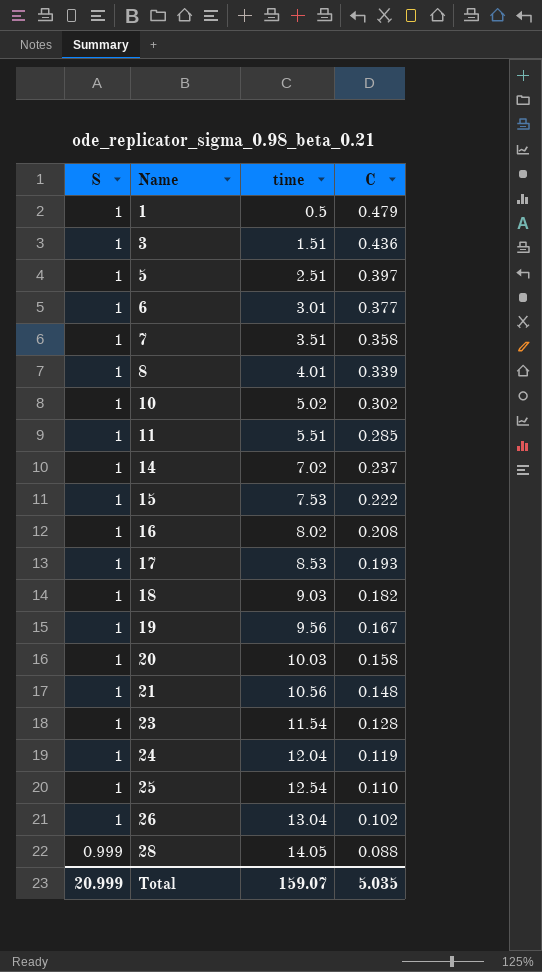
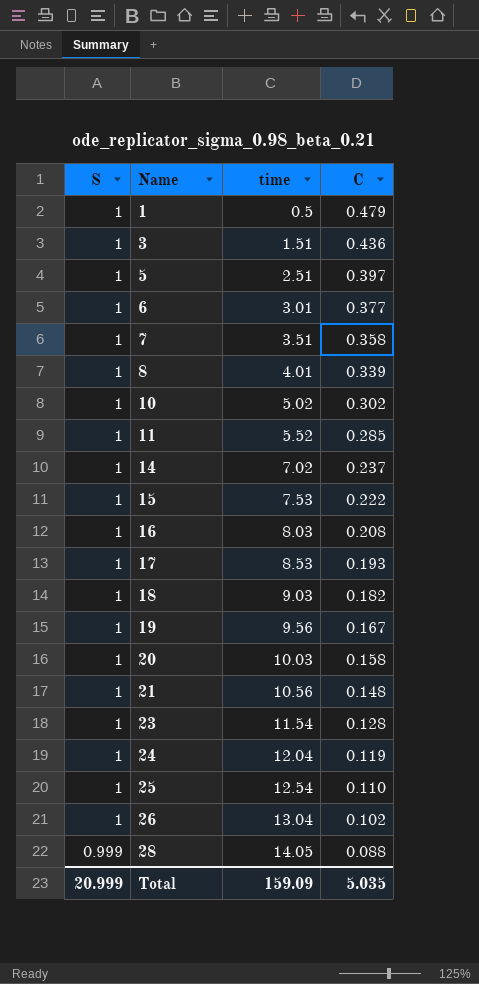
11 | time: 5.51 -> 5.52
16 | time: 8.02 -> 8.03
Total | time: 159.07 -> 159.09

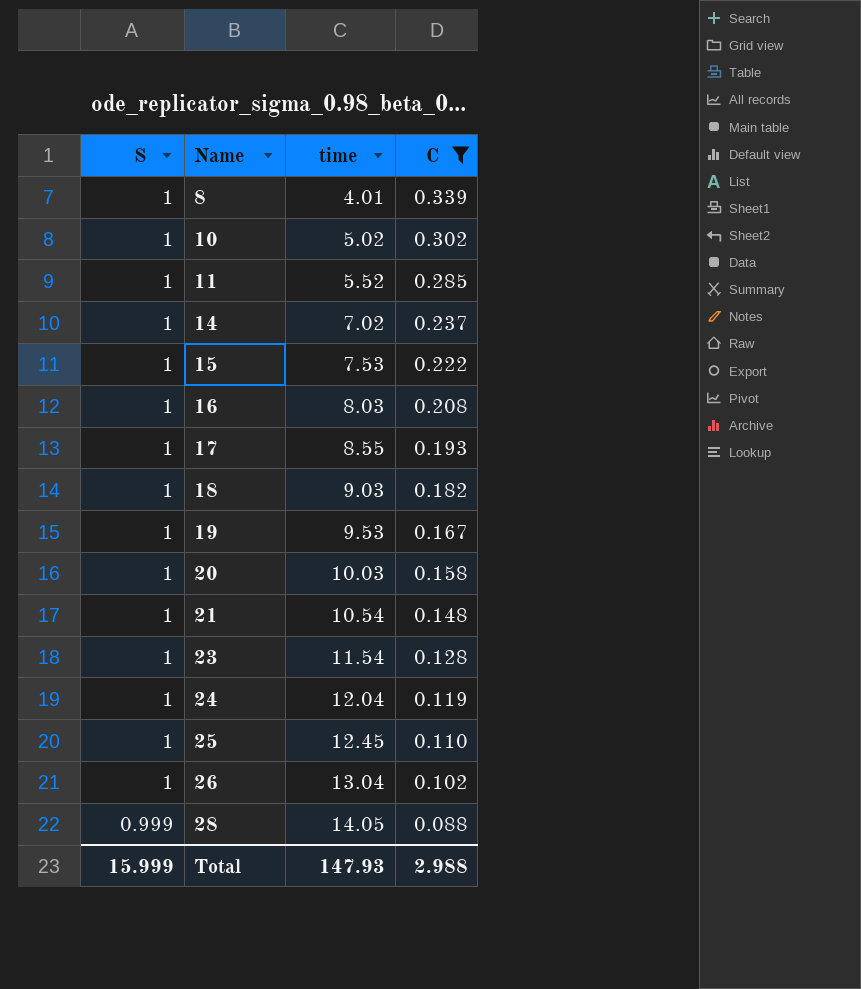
filter: none -> C <= 0.339
17 | time: 8.53 -> 8.55
19 | time: 9.56 -> 9.53
21 | time: 10.56 -> 10.54
25 | time: 12.54 -> 12.45
Total | S: 20.999 -> 15.999
Total | time: 159.09 -> 147.93
Total | C: 5.035 -> 2.988

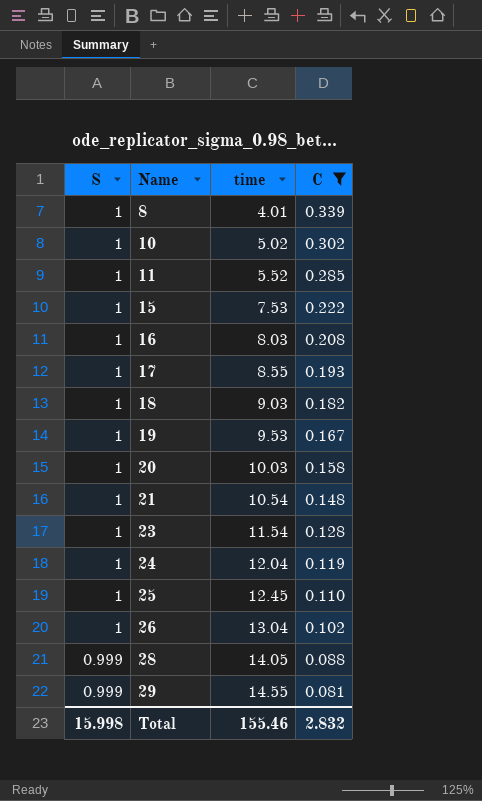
row 14: 1 | 7.02 | 0.237 -> none
row 29: none -> 0.999 | 14.55 | 0.081
Total | S: 15.999 -> 15.998
Total | time: 147.93 -> 155.46
Total | C: 2.988 -> 2.832

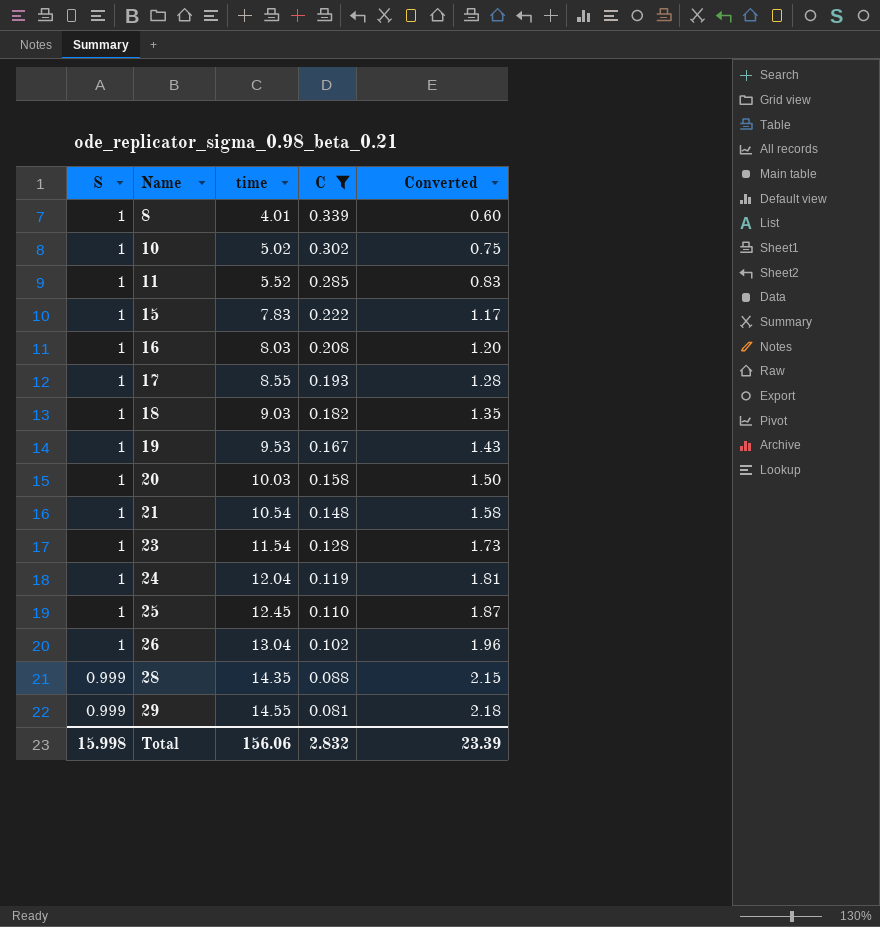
column Converted | formula: none -> [time] * 0.15
15 | time: 7.53 -> 7.83
28 | time: 14.05 -> 14.35
Total | time: 155.46 -> 156.06

